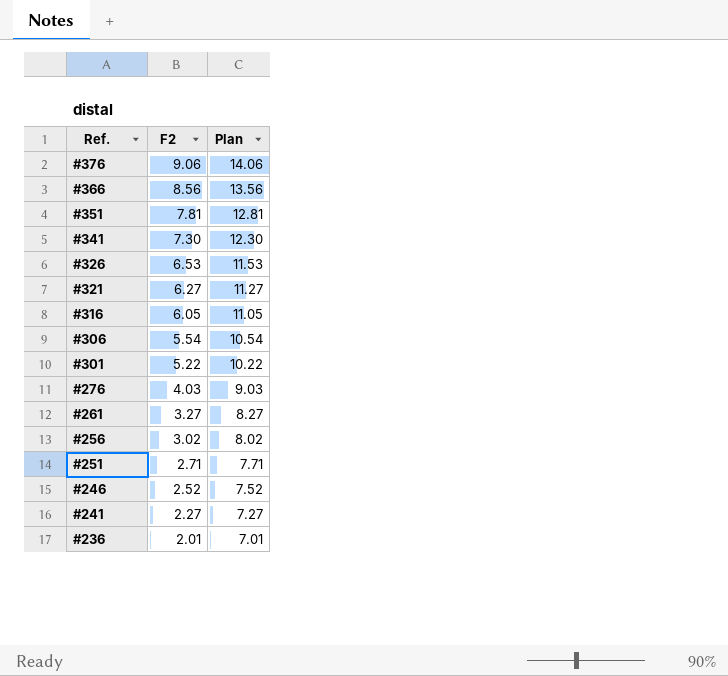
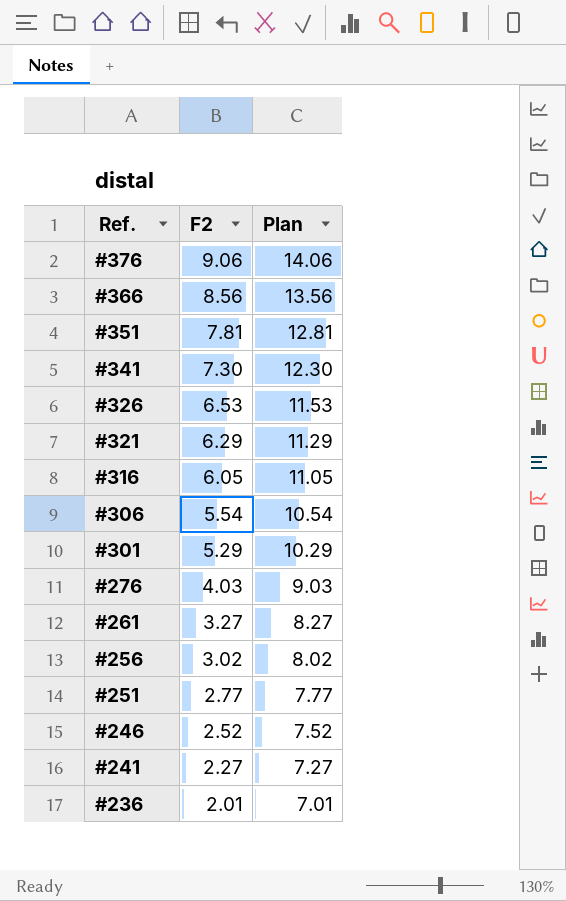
#321 | F2: 6.27 -> 6.29
#321 | Plan: 11.27 -> 11.29
#301 | F2: 5.22 -> 5.29
#301 | Plan: 10.22 -> 10.29
#251 | F2: 2.71 -> 2.77
#251 | Plan: 7.71 -> 7.77

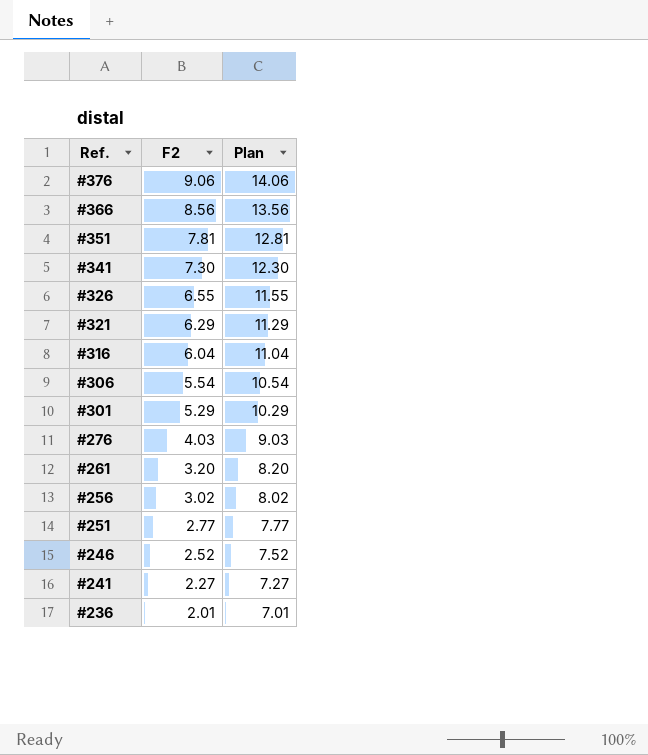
#326 | F2: 6.53 -> 6.55
#326 | Plan: 11.53 -> 11.55
#316 | F2: 6.05 -> 6.04
#316 | Plan: 11.05 -> 11.04
#261 | F2: 3.27 -> 3.20
#261 | Plan: 8.27 -> 8.20

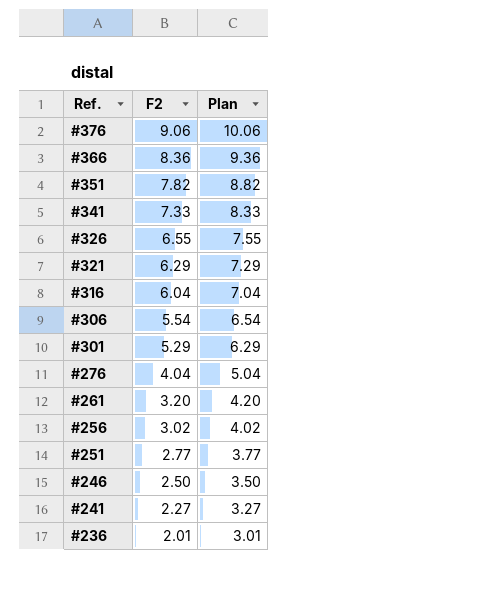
column Plan | formula: [F2] + 5 -> [F2] + 1
#366 | F2: 8.56 -> 8.36
#351 | F2: 7.81 -> 7.82
#341 | F2: 7.30 -> 7.33
#276 | F2: 4.03 -> 4.04
#246 | F2: 2.52 -> 2.50

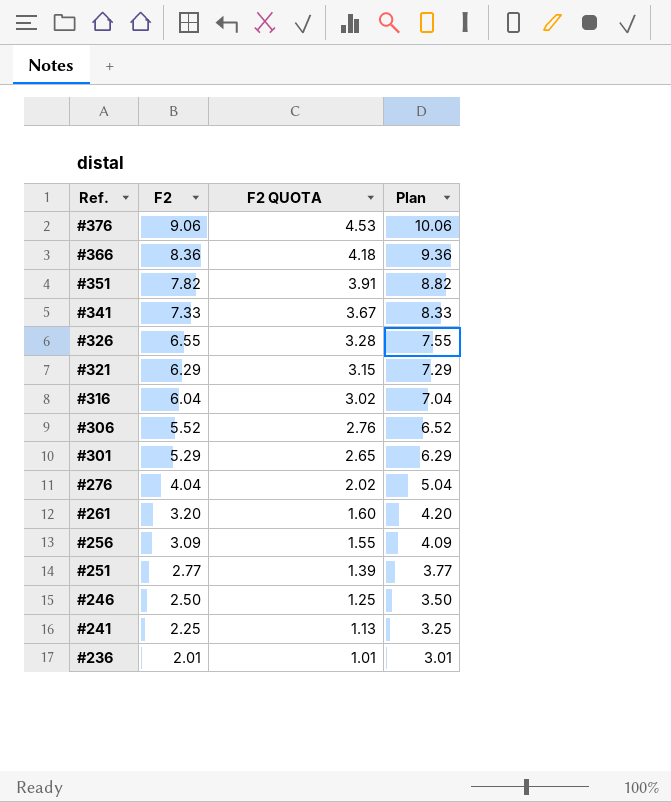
column F2 QUOTA | formula: none -> [F2] * 0.5
#306 | F2: 5.54 -> 5.52
#306 | Plan: 6.54 -> 6.52
#256 | F2: 3.02 -> 3.09
#256 | Plan: 4.02 -> 4.09
#241 | F2: 2.27 -> 2.25
#241 | Plan: 3.27 -> 3.25

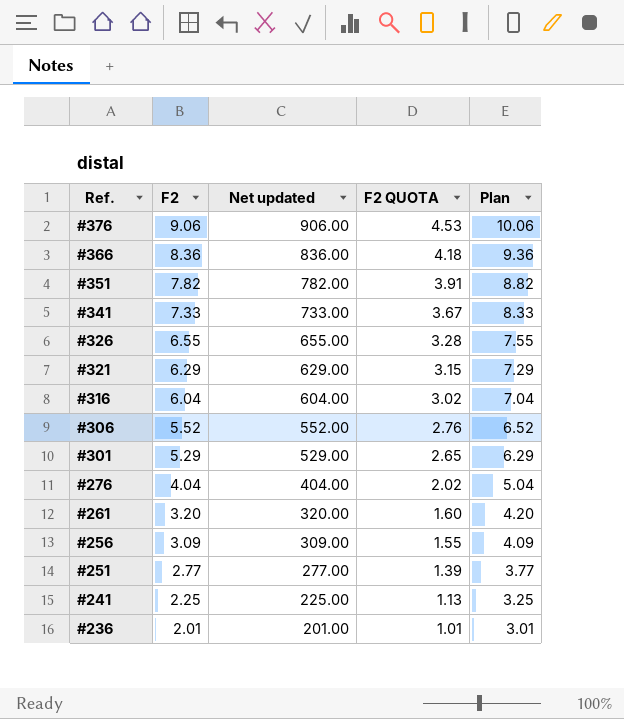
column Net updated | formula: none -> [F2] * 100
row #246: 2.50 | 1.25 | 3.50 -> none

